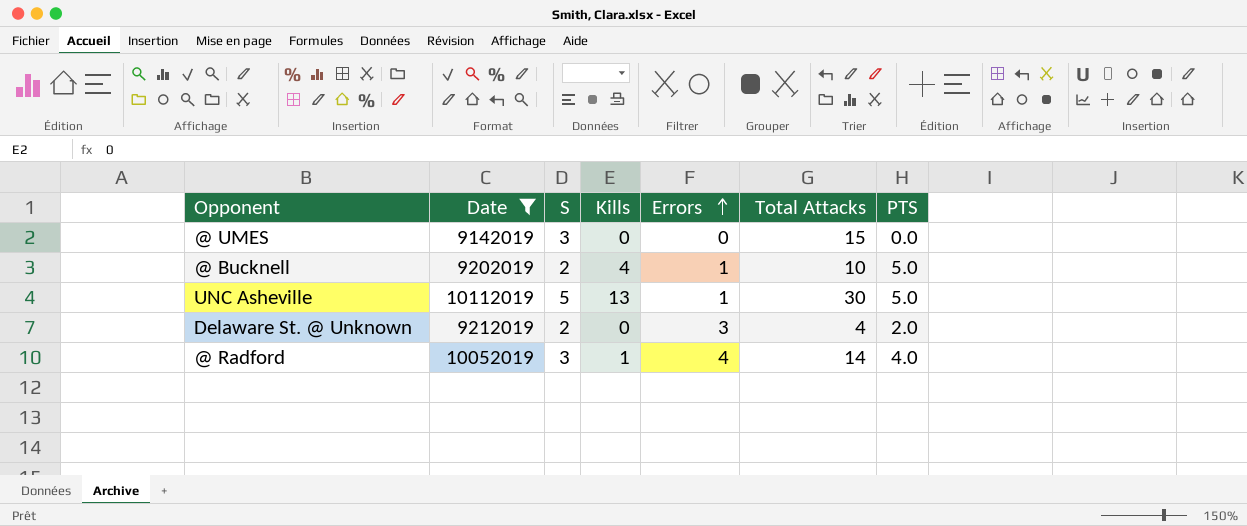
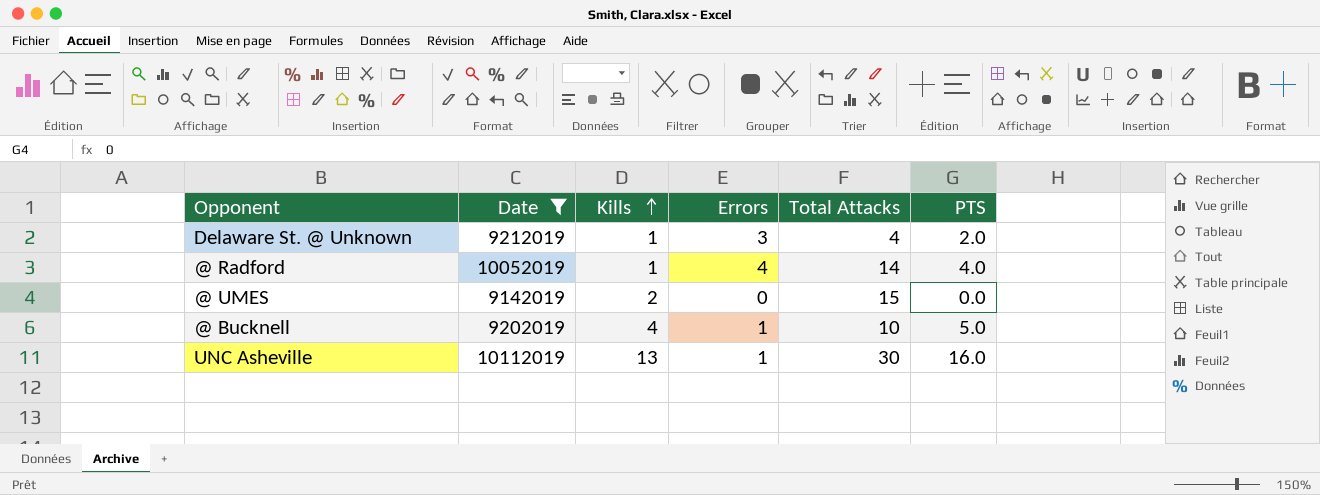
row order: Errors ascending -> Kills ascending
column S | position: 3 -> none
Delaware St. @ Unknown | Kills: 0 -> 1
@ UMES | Kills: 0 -> 2
UNC Asheville | PTS: 5.0 -> 16.0

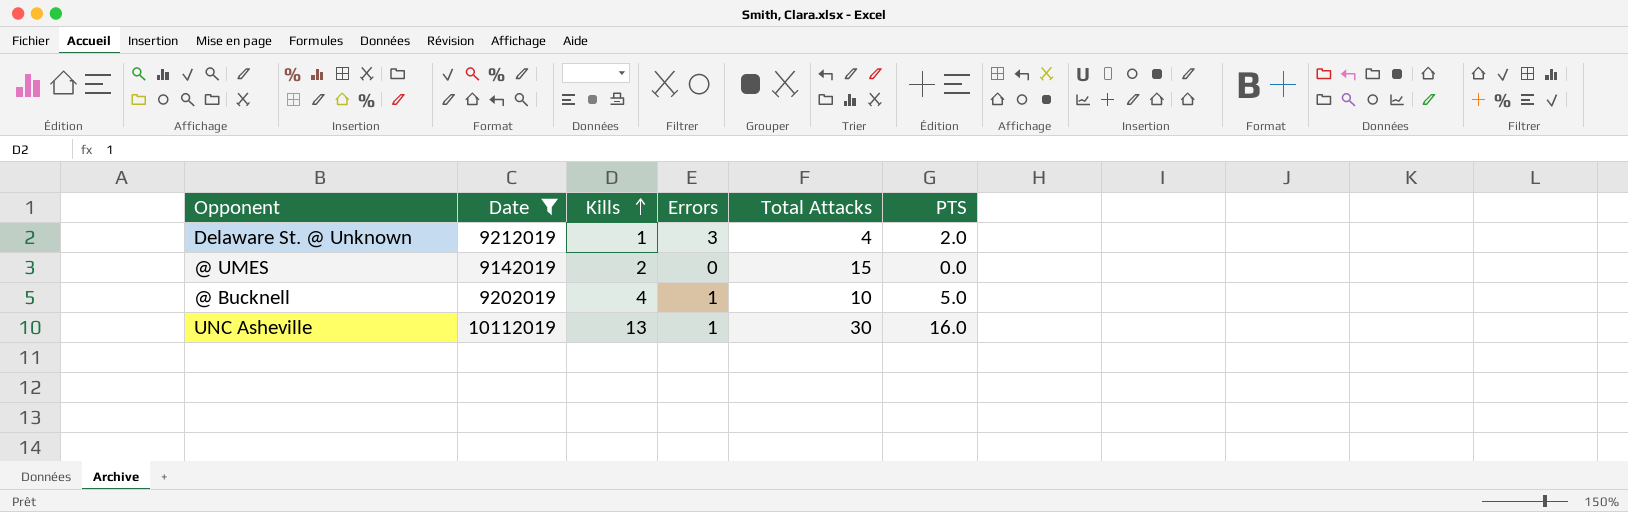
row @ Radford: 10052019 | 1 | 4 | 14 | 4.0 -> none

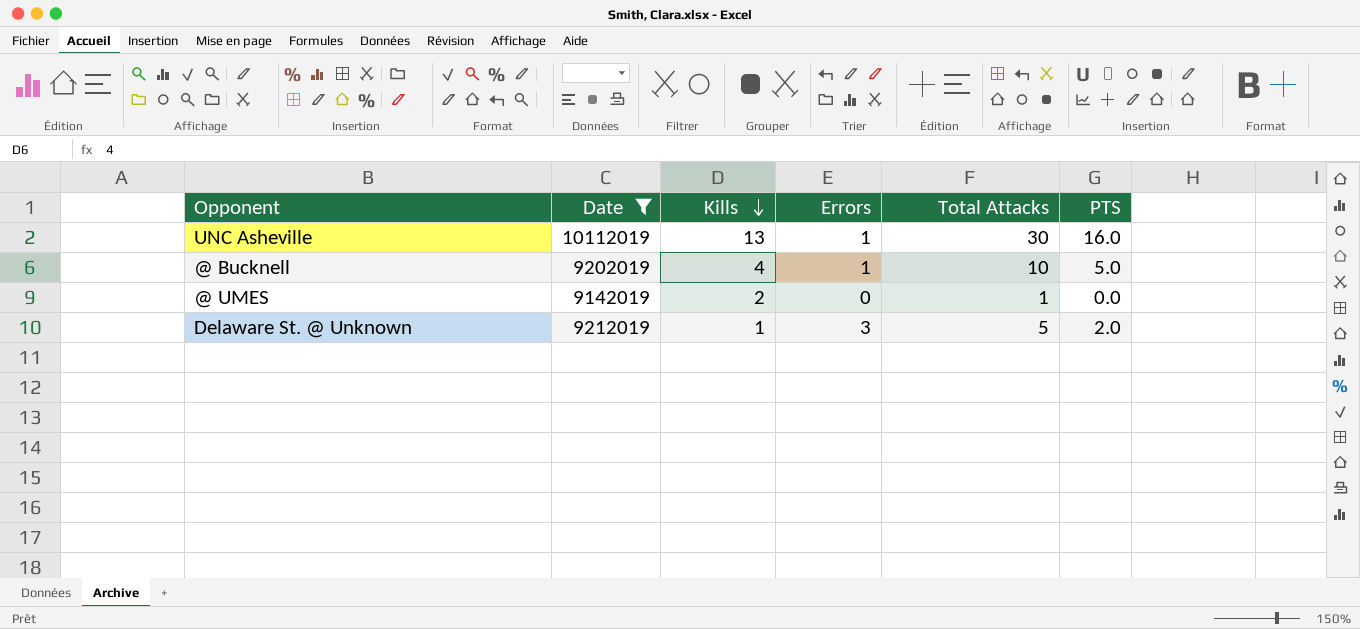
row order: Kills ascending -> Kills descending
@ UMES | Total Attacks: 15 -> 1
Delaware St. @ Unknown | Total Attacks: 4 -> 5

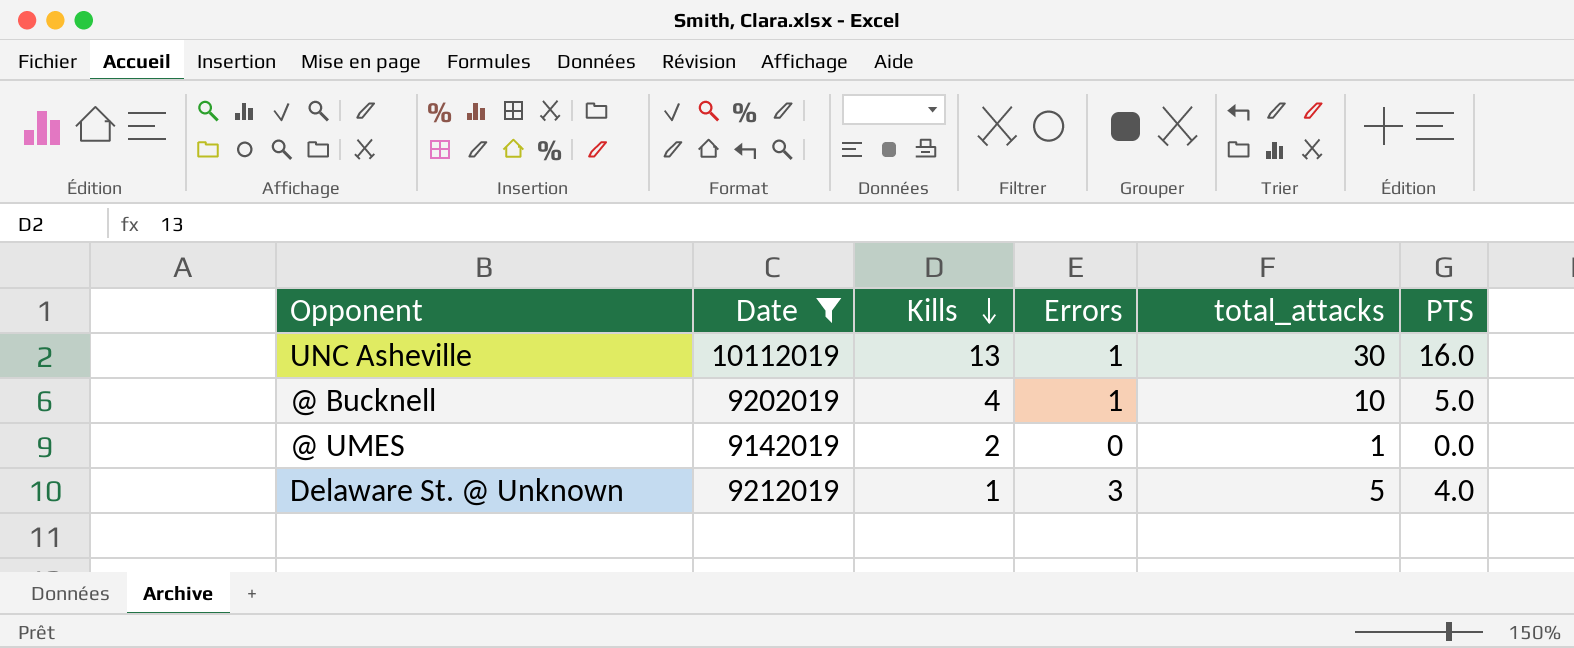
column name: Total Attacks -> total_attacks
Delaware St. @ Unknown | PTS: 2.0 -> 4.0

